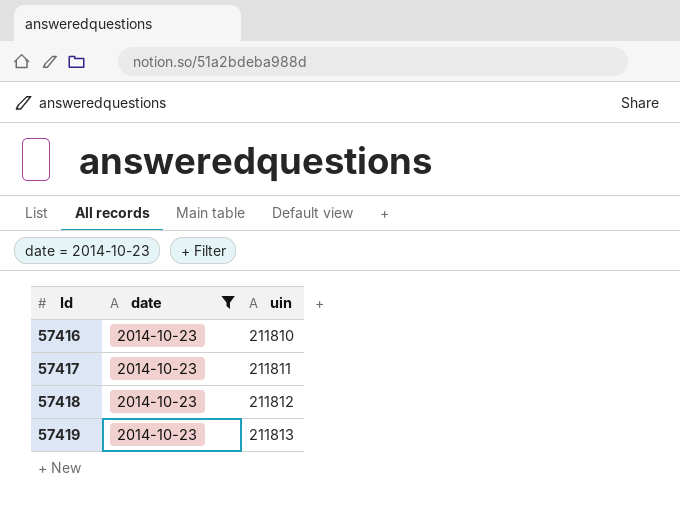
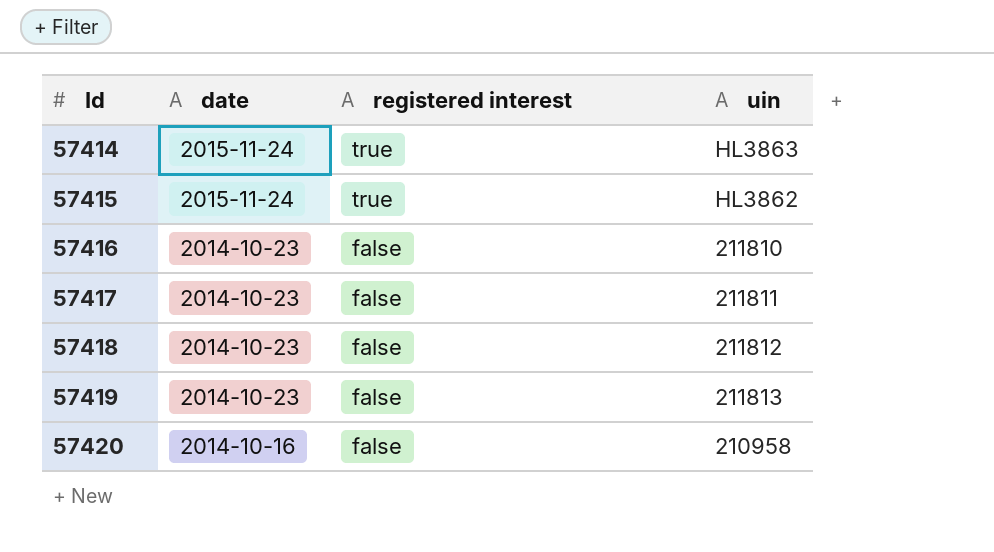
filter: date = 2014-10-23 -> none
column registered interest | position: none -> 3

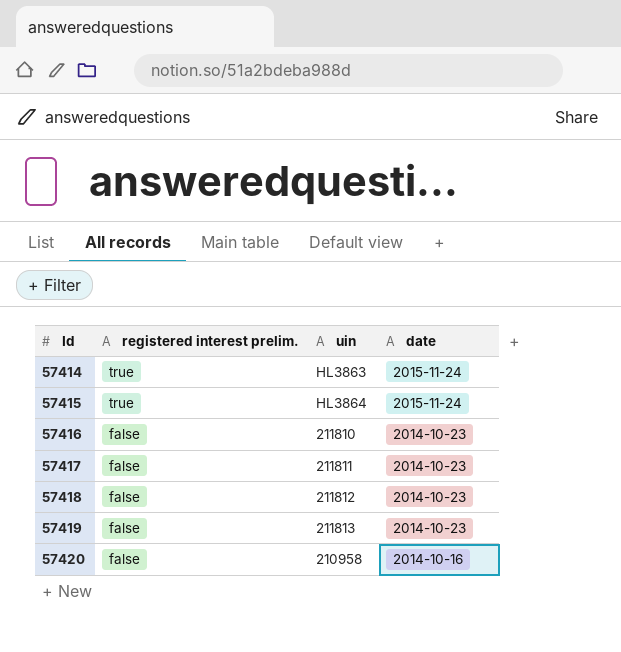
column name: registered interest -> registered interest prelim.
column date | position: 2 -> 4
57415 | uin: HL3862 -> HL3864

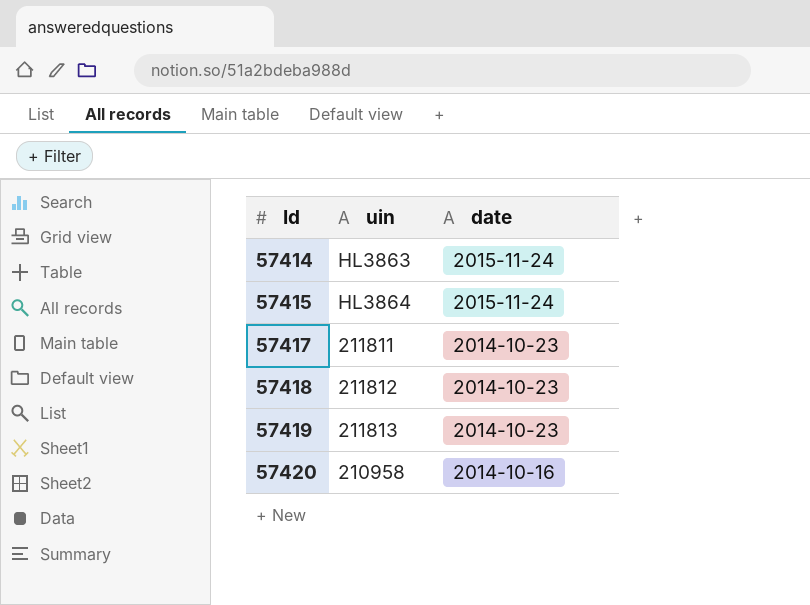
column registered interest prelim. | position: 2 -> none
row 57416: false | 211810 | 2014-10-23 -> none

